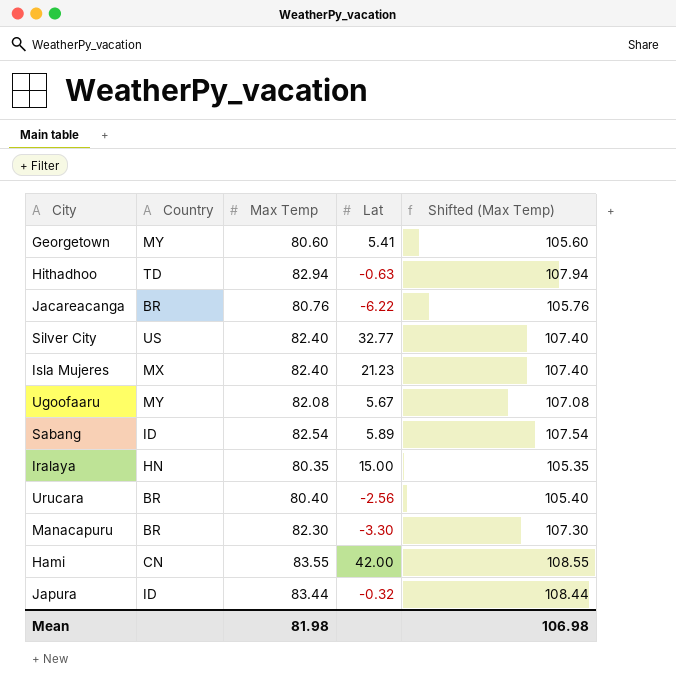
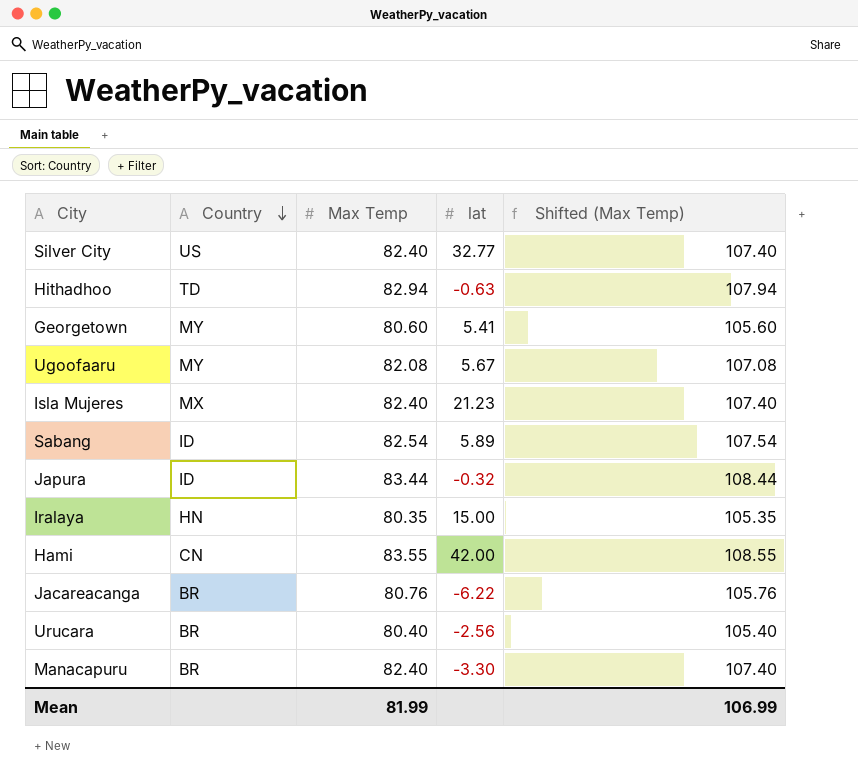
row order: none -> Country descending
column name: Lat -> lat
Manacapuru | Max Temp: 82.30 -> 82.40
Manacapuru | Shifted (Max Temp): 107.30 -> 107.40
Mean | Max Temp: 81.98 -> 81.99
Mean | Shifted (Max Temp): 106.98 -> 106.99

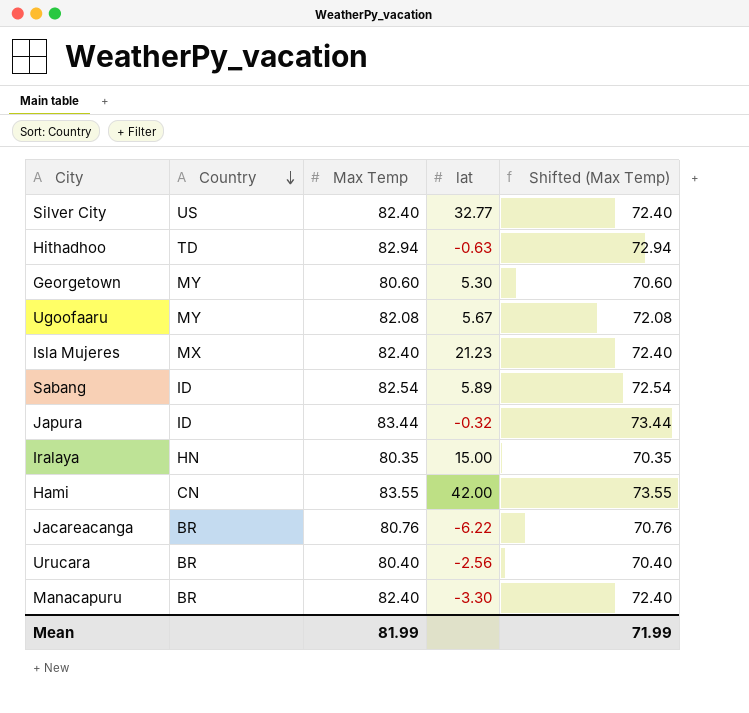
column Shifted (Max Temp) | formula: [Max Temp] + 25 -> [Max Temp] - 10
Georgetown | lat: 5.41 -> 5.30
Mean | Shifted (Max Temp): 106.99 -> 71.99

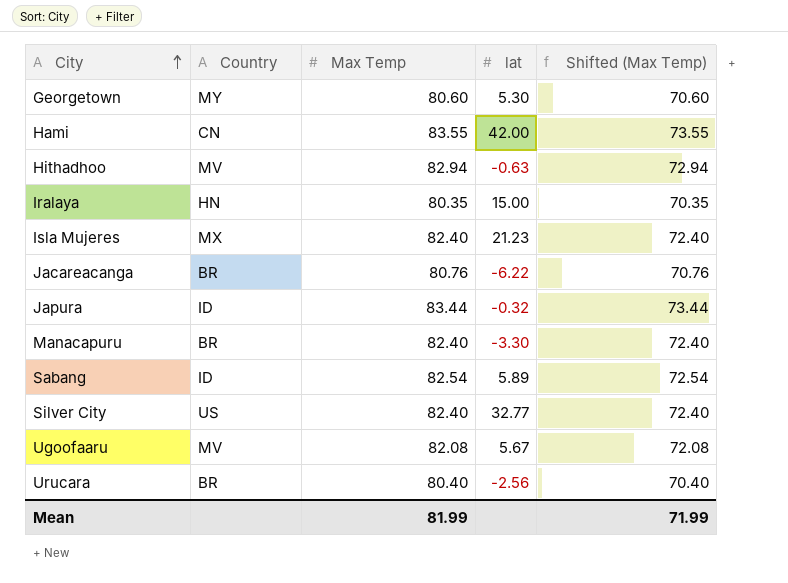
row order: Country descending -> City ascending
Hithadhoo | Country: TD -> MV
Ugoofaaru | Country: MY -> MV

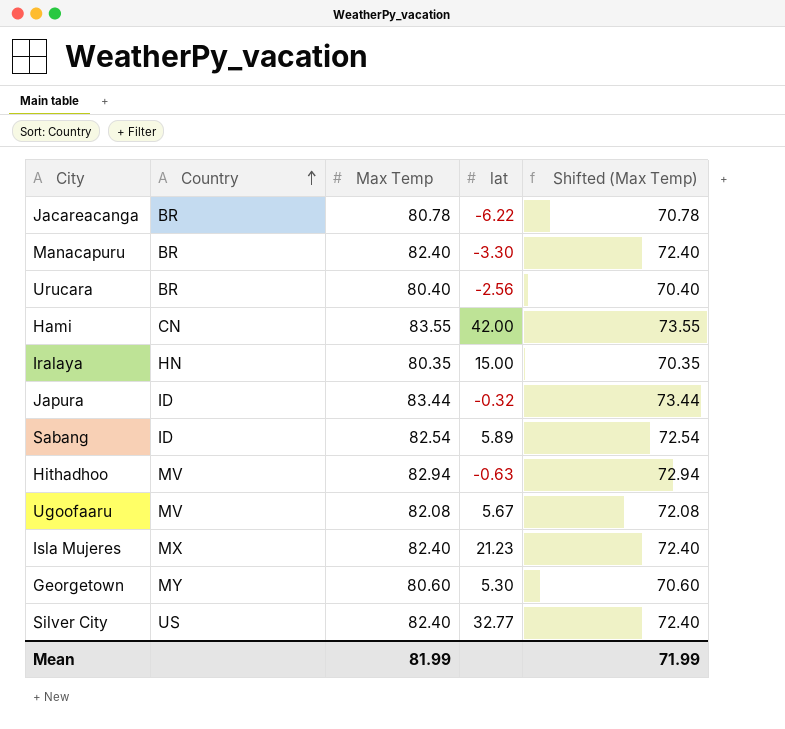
row order: City ascending -> Country ascending
Jacareacanga | Max Temp: 80.76 -> 80.78
Jacareacanga | Shifted (Max Temp): 70.76 -> 70.78

